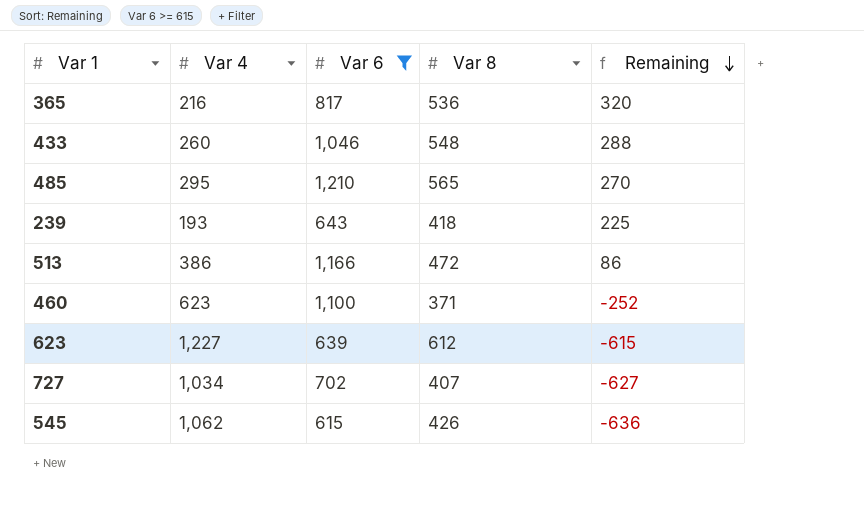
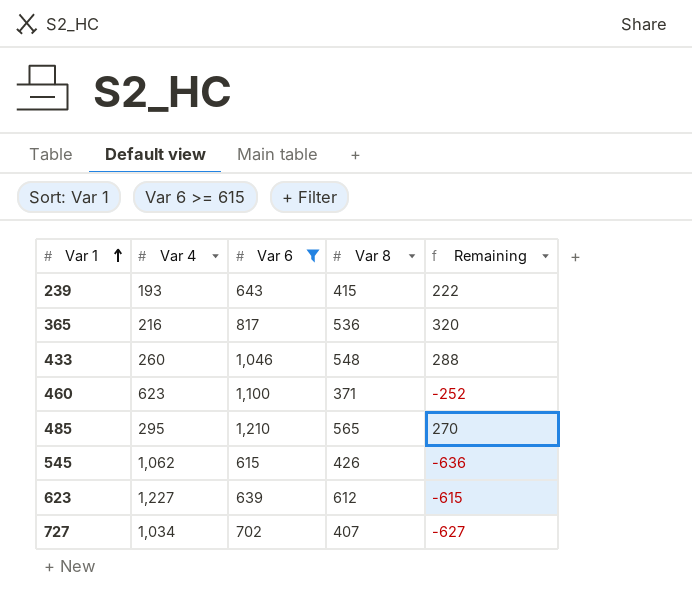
row order: Remaining descending -> Var 1 ascending
row 513: 386 | 1,166 | 472 | 86 -> none
239 | Var 8: 418 -> 415
239 | Remaining: 225 -> 222

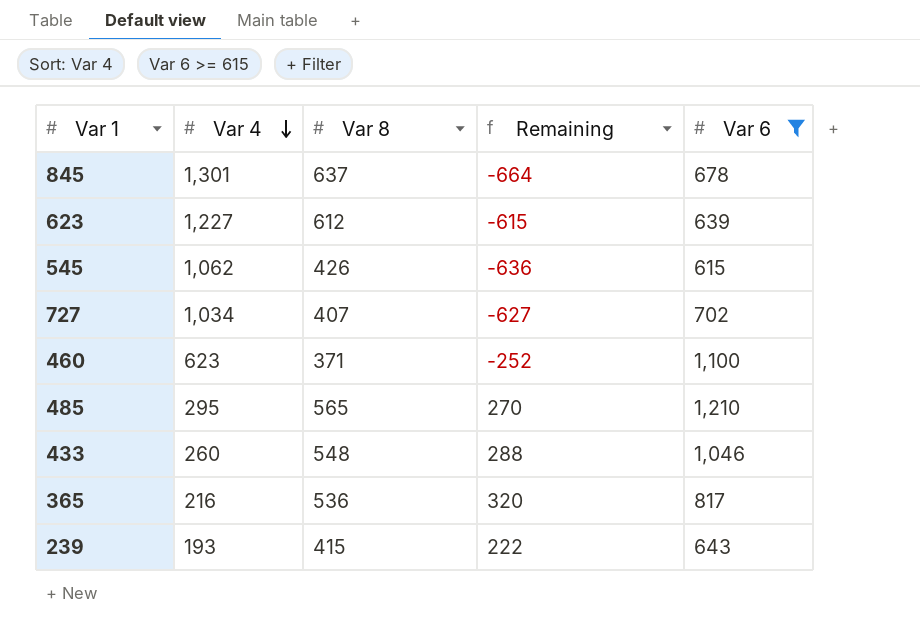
row order: Var 1 ascending -> Var 4 descending
column Var 6 | position: 3 -> 5
row 845: none -> 1,301 | 637 | -664 | 678

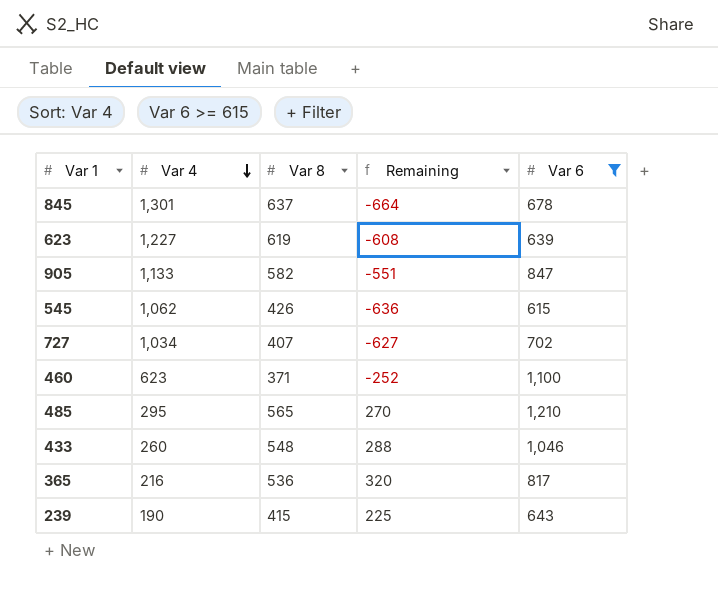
623 | Var 8: 612 -> 619
623 | Remaining: -615 -> -608
row 905: none -> 1,133 | 582 | -551 | 847
239 | Var 4: 193 -> 190
239 | Remaining: 222 -> 225

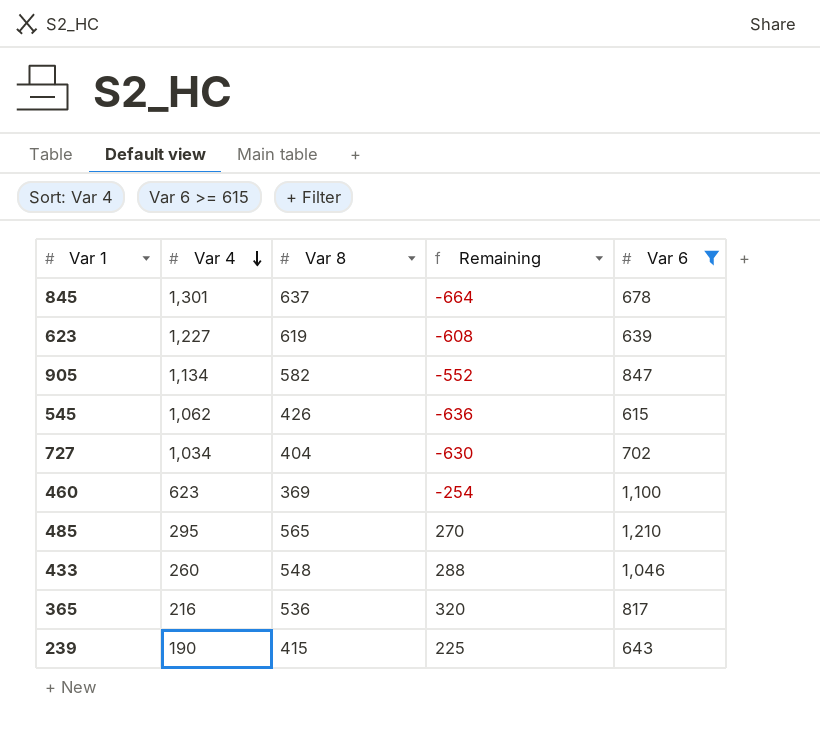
905 | Var 4: 1,133 -> 1,134
905 | Remaining: -551 -> -552
727 | Var 8: 407 -> 404
727 | Remaining: -627 -> -630
460 | Var 8: 371 -> 369
460 | Remaining: -252 -> -254

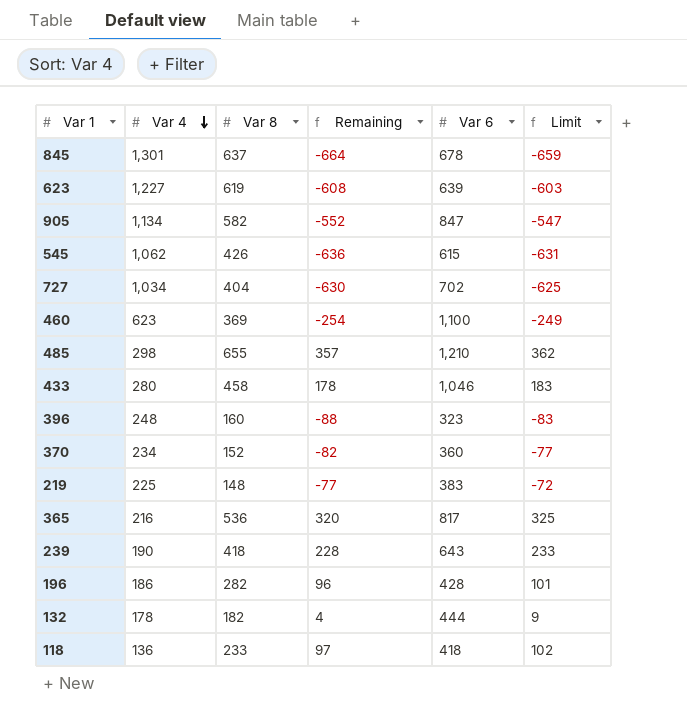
filter: Var 6 >= 615 -> none
column Limit | formula: none -> [Remaining] + 5
485 | Var 4: 295 -> 298
485 | Var 8: 565 -> 655
485 | Remaining: 270 -> 357
433 | Var 4: 260 -> 280
433 | Var 8: 548 -> 458
433 | Remaining: 288 -> 178
239 | Var 8: 415 -> 418
239 | Remaining: 225 -> 228

